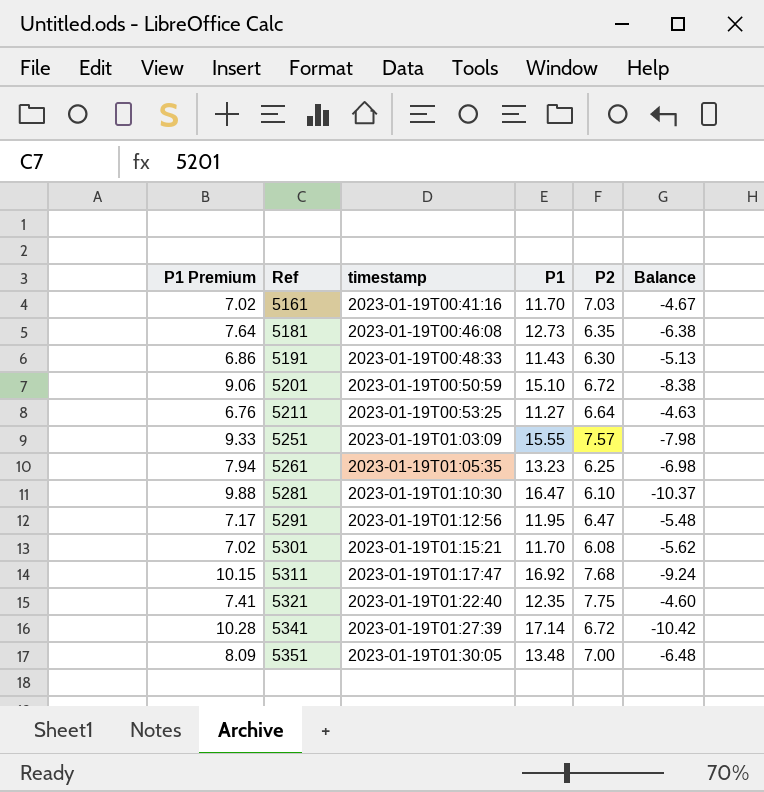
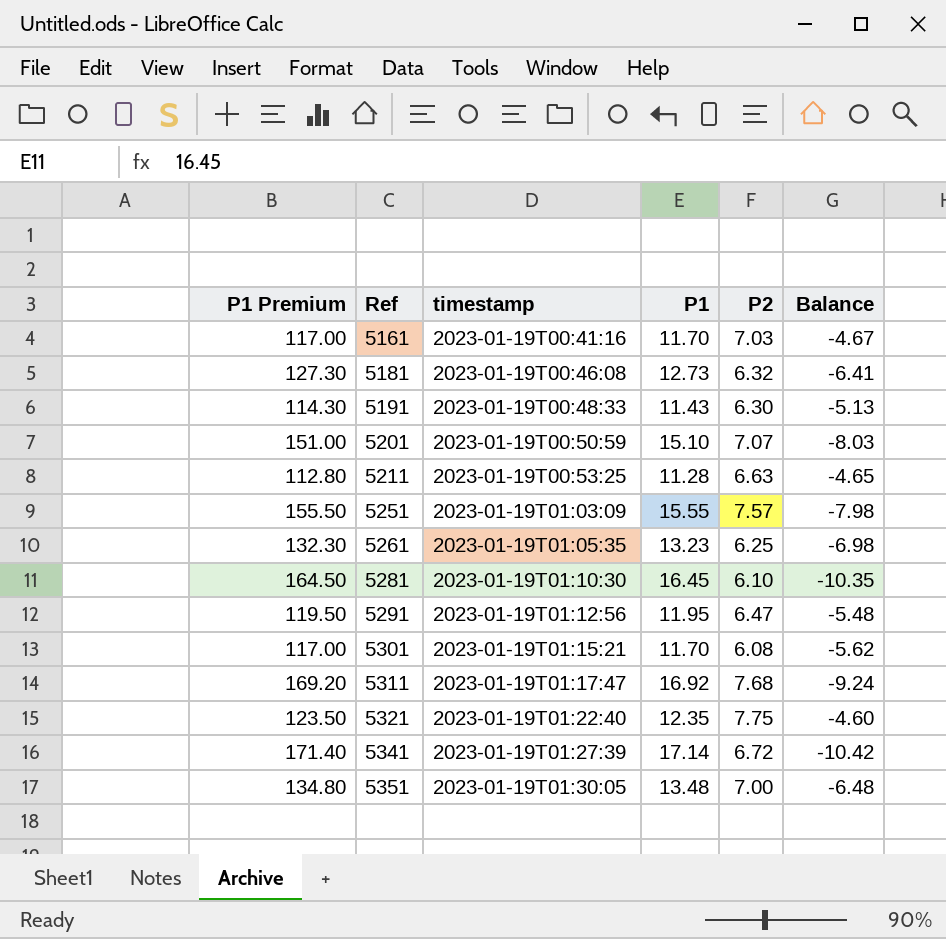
column P1 Premium | formula: [P1] * 0.6 -> [P1] * 10
5181 | P2: 6.35 -> 6.32
5181 | Balance: -6.38 -> -6.41
5201 | P2: 6.72 -> 7.07
5201 | Balance: -8.38 -> -8.03
5211 | P1: 11.27 -> 11.28
5211 | P2: 6.64 -> 6.63
5211 | Balance: -4.63 -> -4.65
5281 | P1: 16.47 -> 16.45
5281 | Balance: -10.37 -> -10.35

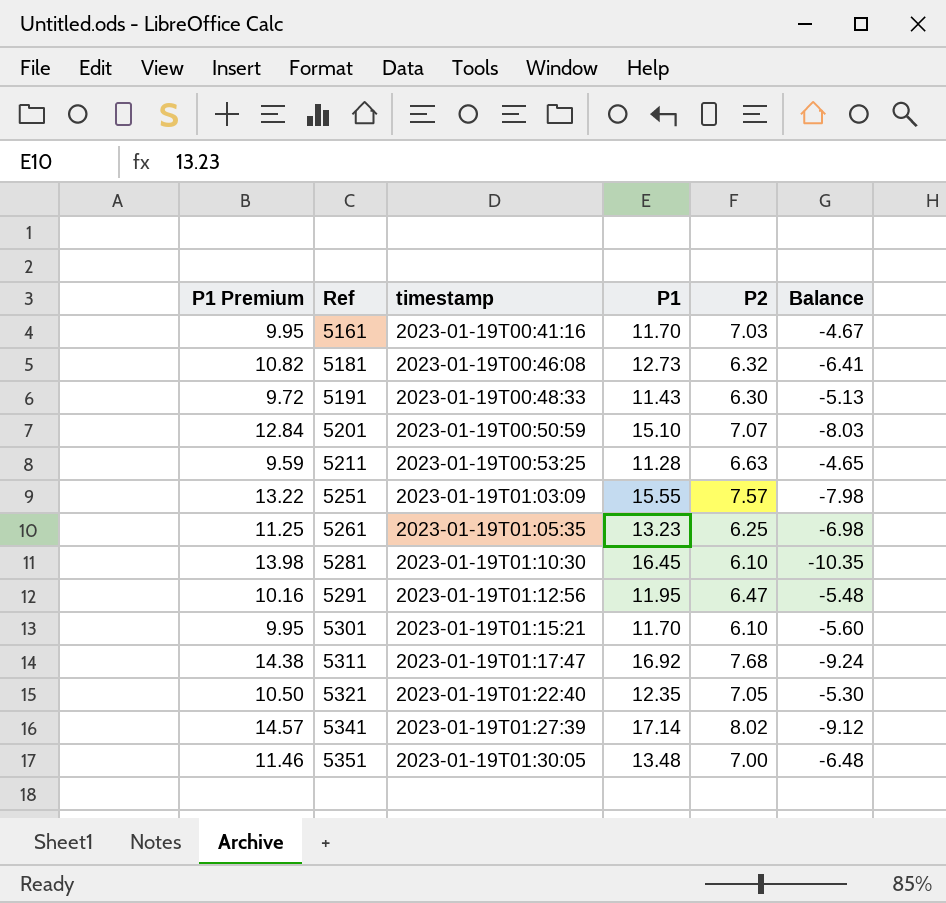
column P1 Premium | formula: [P1] * 10 -> [P1] * 0.85
5301 | P2: 6.08 -> 6.10
5301 | Balance: -5.62 -> -5.60
5321 | P2: 7.75 -> 7.05
5321 | Balance: -4.60 -> -5.30
5341 | P2: 6.72 -> 8.02
5341 | Balance: -10.42 -> -9.12

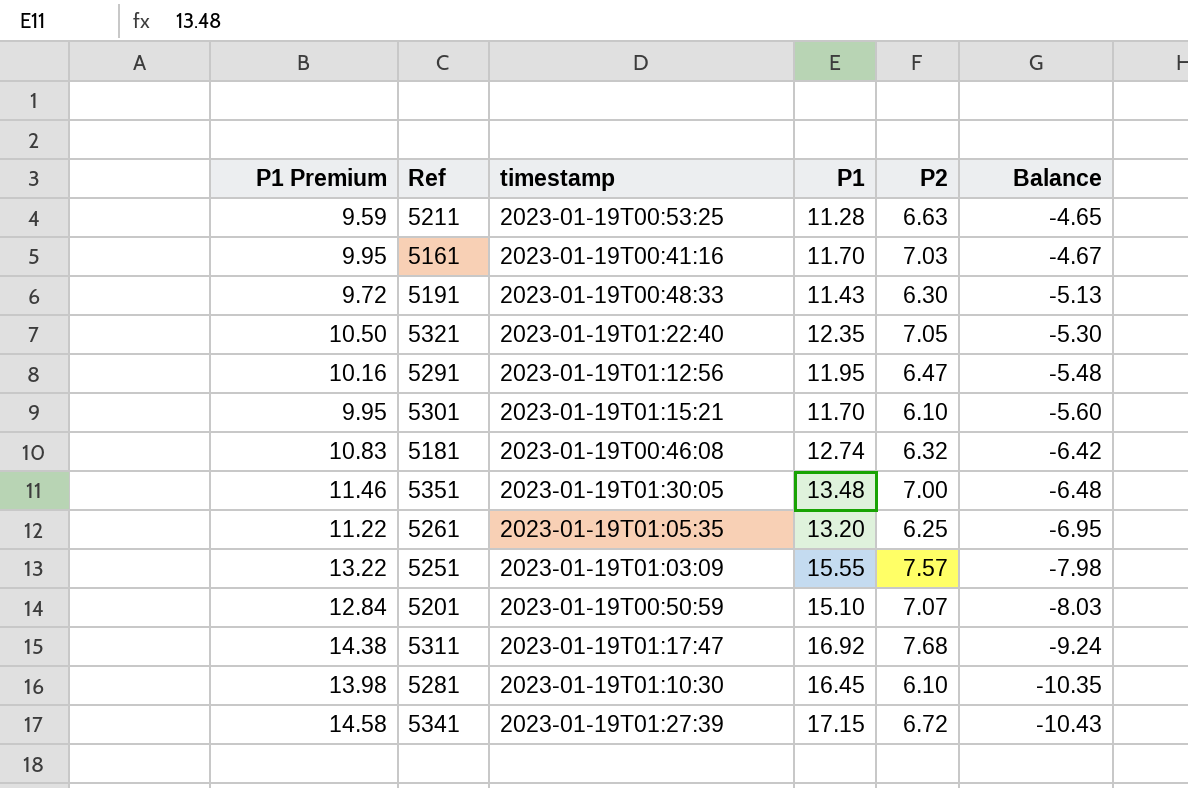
row order: Ref ascending -> Balance descending
5181 | P1 Premium: 10.82 -> 10.83
5181 | P1: 12.73 -> 12.74
5181 | Balance: -6.41 -> -6.42
5261 | P1 Premium: 11.25 -> 11.22
5261 | P1: 13.23 -> 13.20
5261 | Balance: -6.98 -> -6.95
5341 | P1 Premium: 14.57 -> 14.58
5341 | P1: 17.14 -> 17.15
5341 | P2: 8.02 -> 6.72
5341 | Balance: -9.12 -> -10.43

